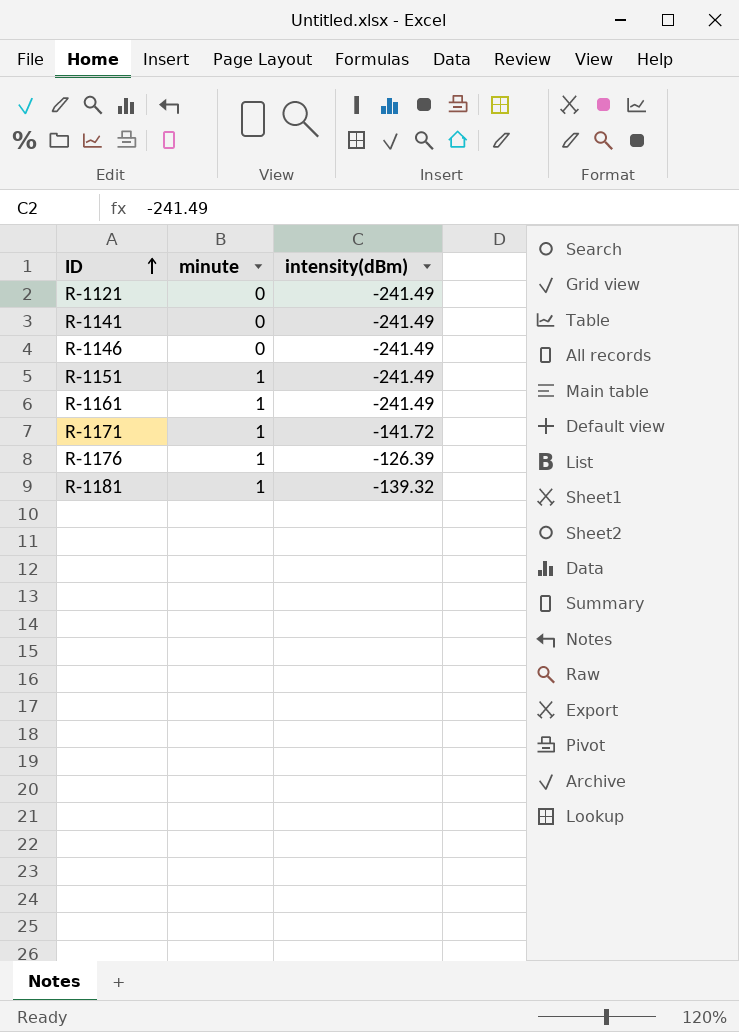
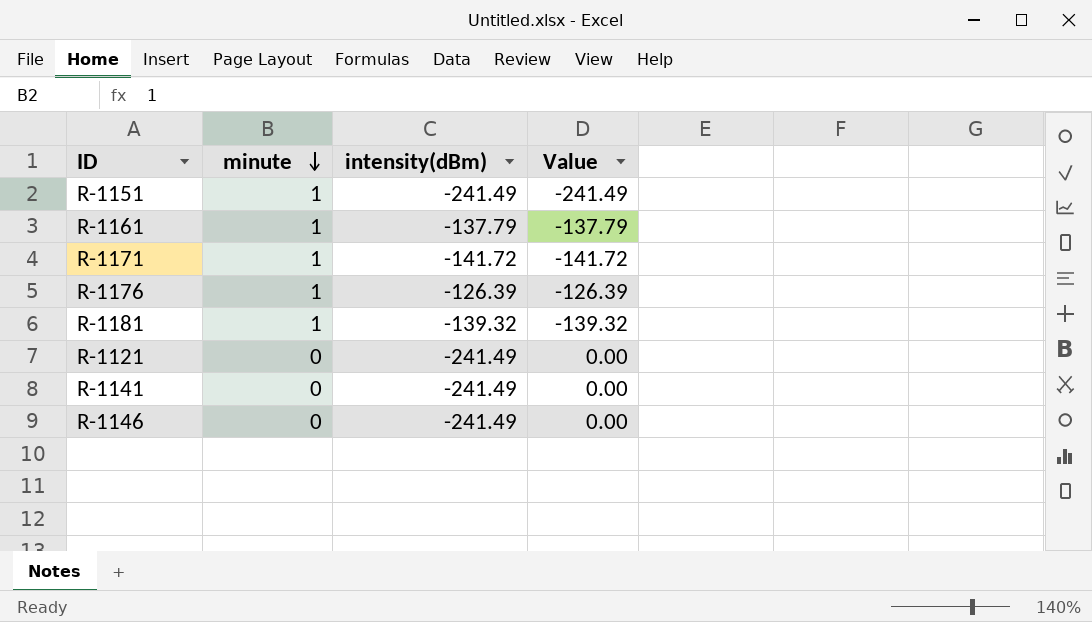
row order: ID ascending -> minute descending
column Value | formula: none -> [minute] * [intensity(dBm)]
R-1161 | intensity(dBm): -241.49 -> -137.79

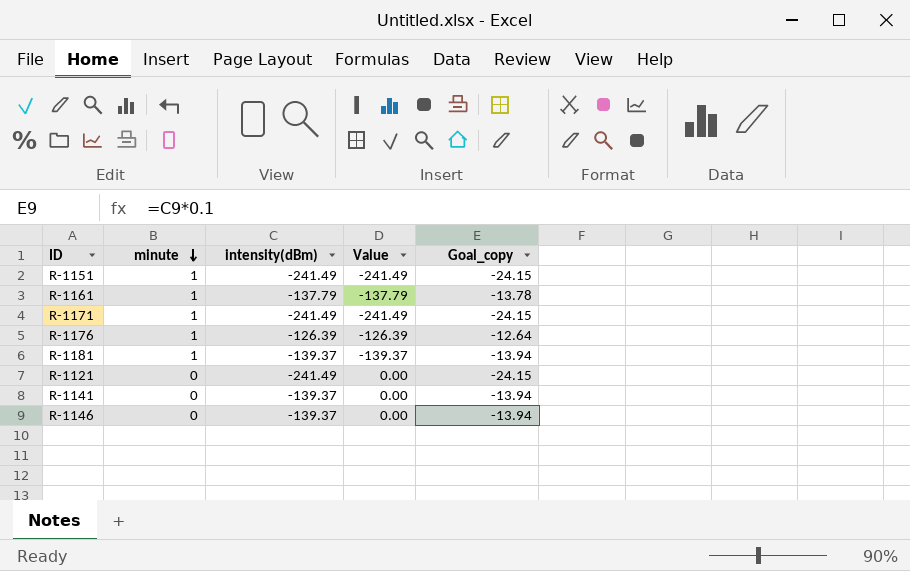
column Goal_copy | formula: none -> [intensity(dBm)] * 0.1
R-1171 | intensity(dBm): -141.72 -> -241.49
R-1171 | Value: -141.72 -> -241.49
R-1181 | intensity(dBm): -139.32 -> -139.37
R-1181 | Value: -139.32 -> -139.37
R-1141 | intensity(dBm): -241.49 -> -139.37
R-1146 | intensity(dBm): -241.49 -> -139.37

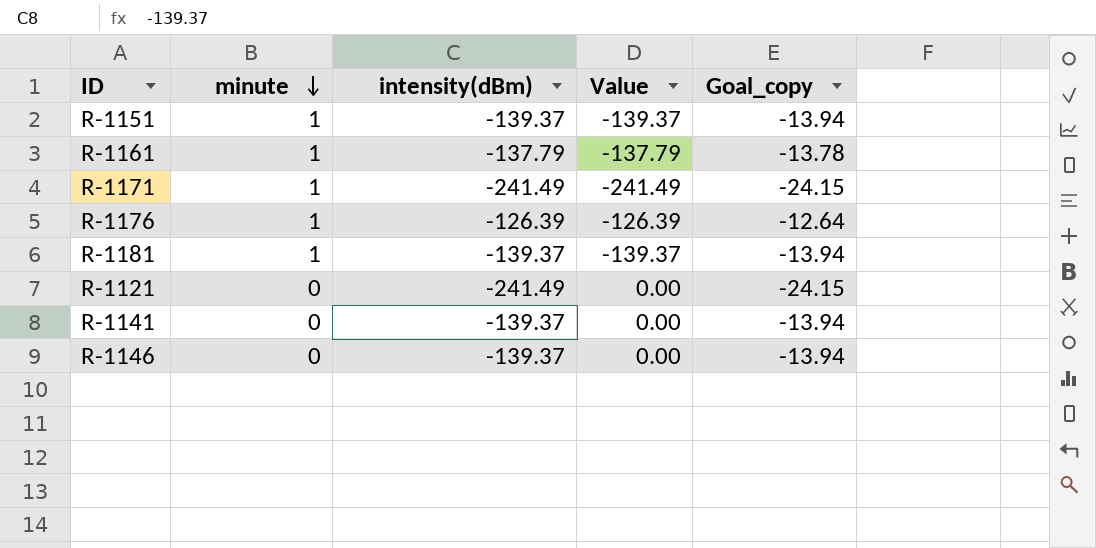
R-1151 | intensity(dBm): -241.49 -> -139.37
R-1151 | Value: -241.49 -> -139.37
R-1151 | Goal_copy: -24.15 -> -13.94

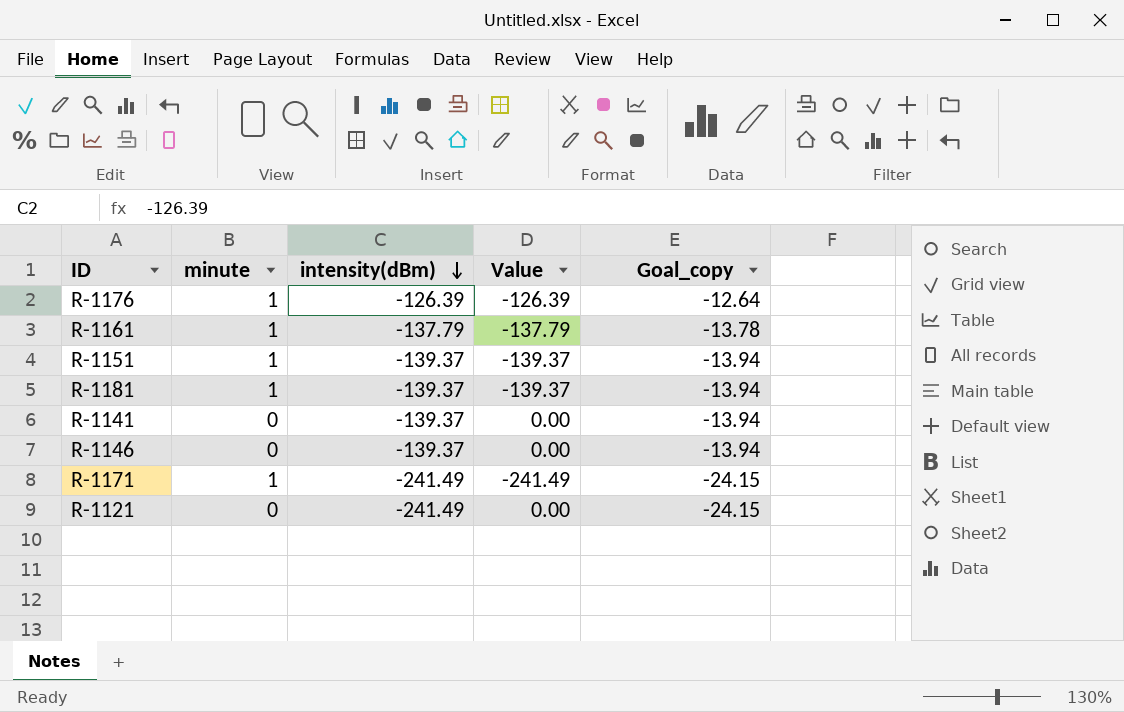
row order: minute descending -> intensity(dBm) descending

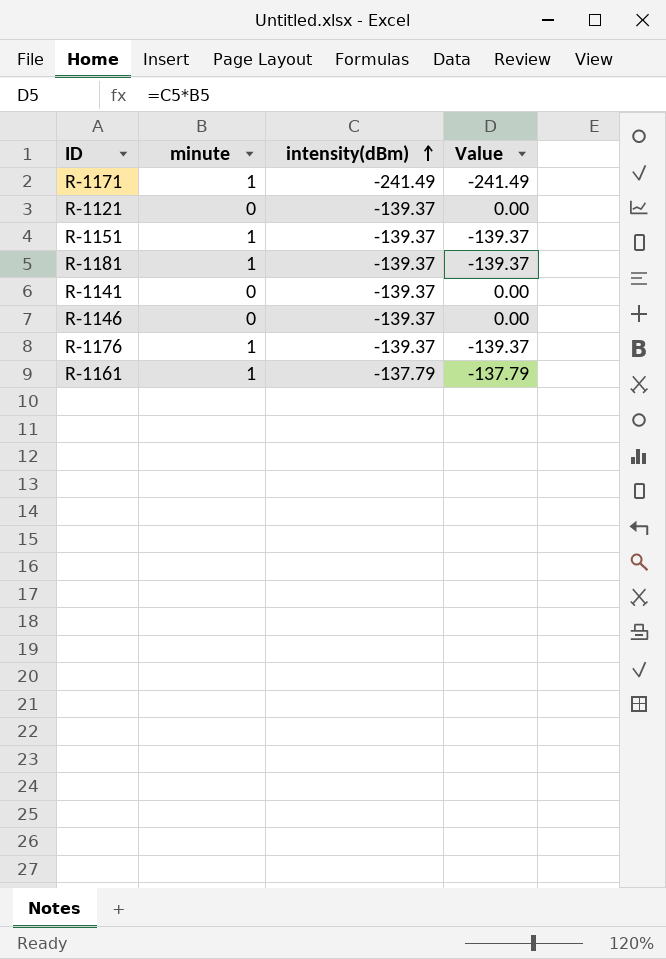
row order: intensity(dBm) descending -> intensity(dBm) ascending
column Goal_copy | formula: [intensity(dBm)] * 0.1 -> none
R-1121 | intensity(dBm): -241.49 -> -139.37
R-1176 | intensity(dBm): -126.39 -> -139.37
R-1176 | Value: -126.39 -> -139.37

